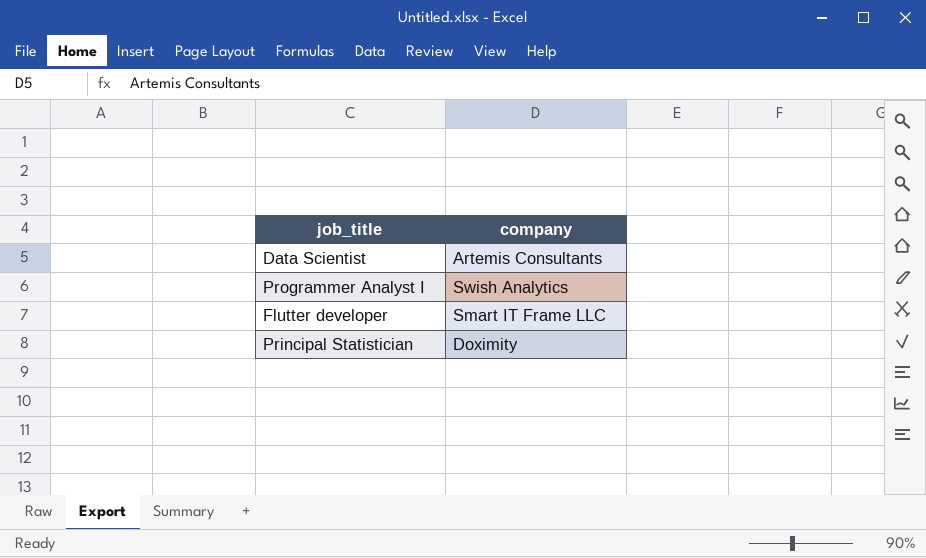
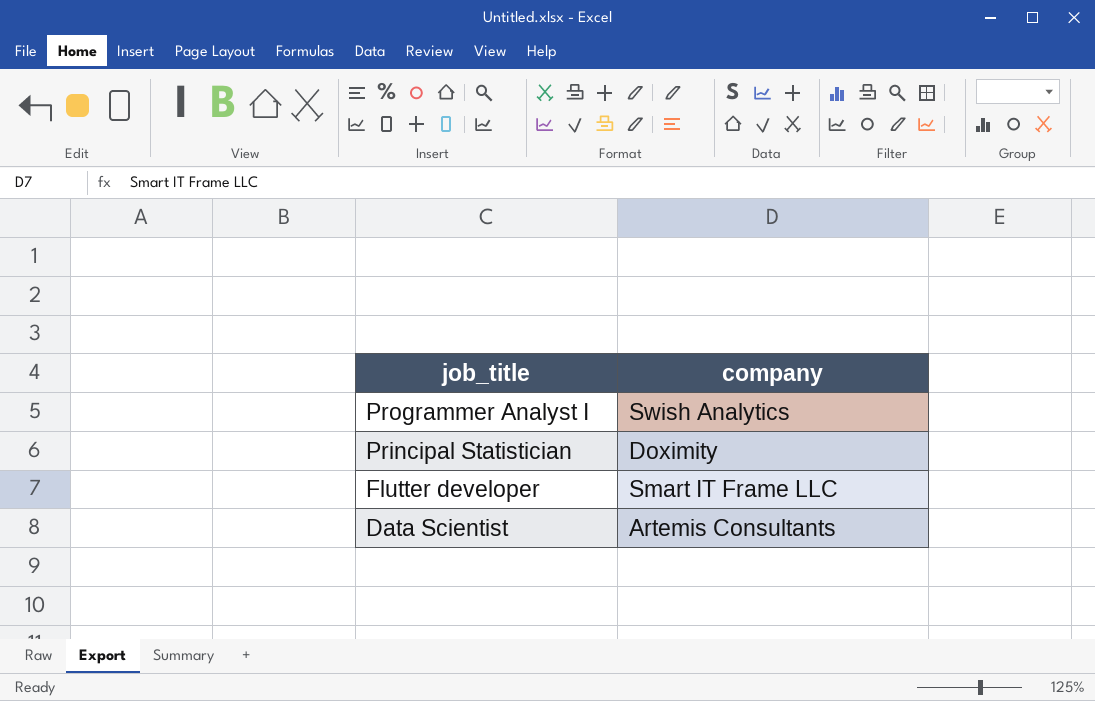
row order: none -> job_title descending

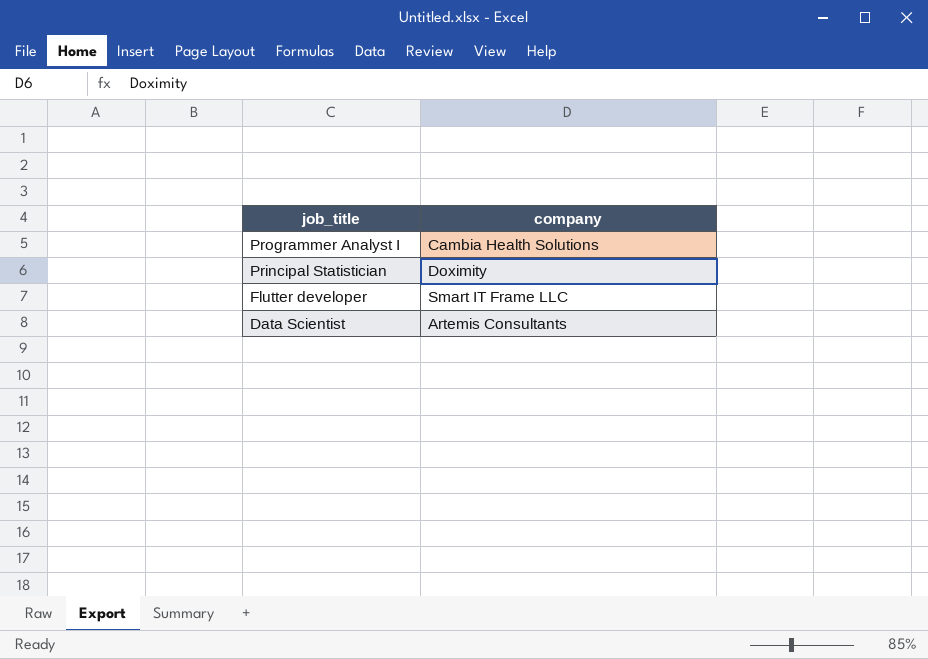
Programmer Analyst I | company: Swish Analytics -> Cambia Health Solutions

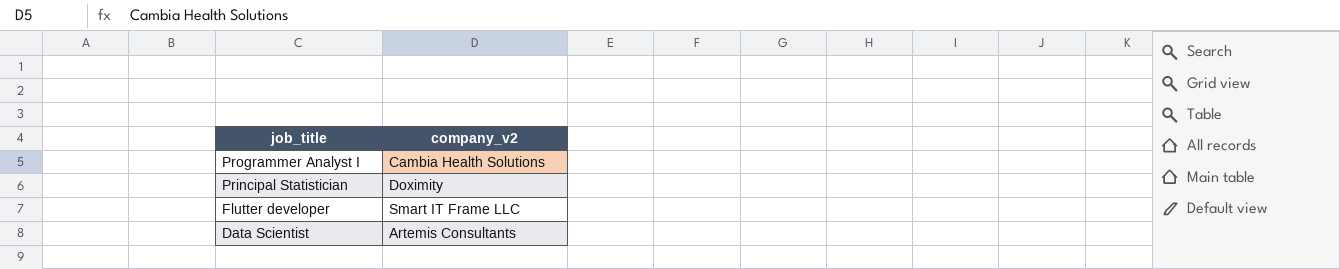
column name: company -> company_v2

